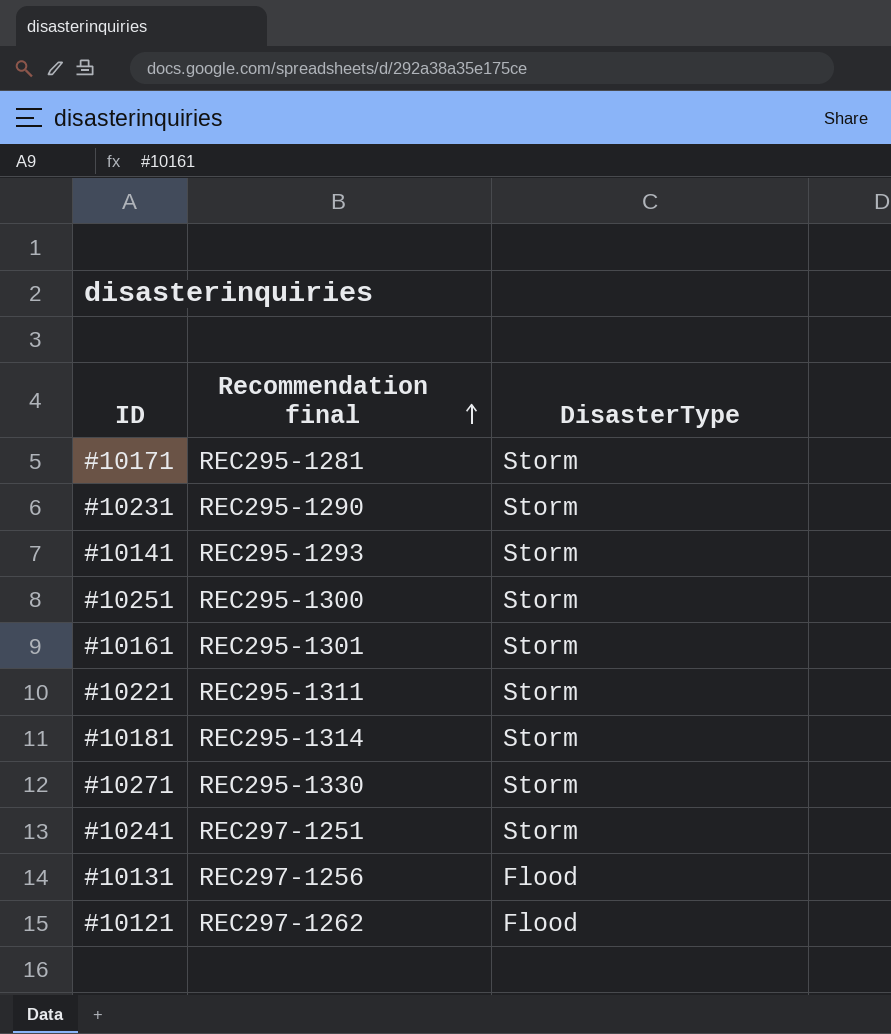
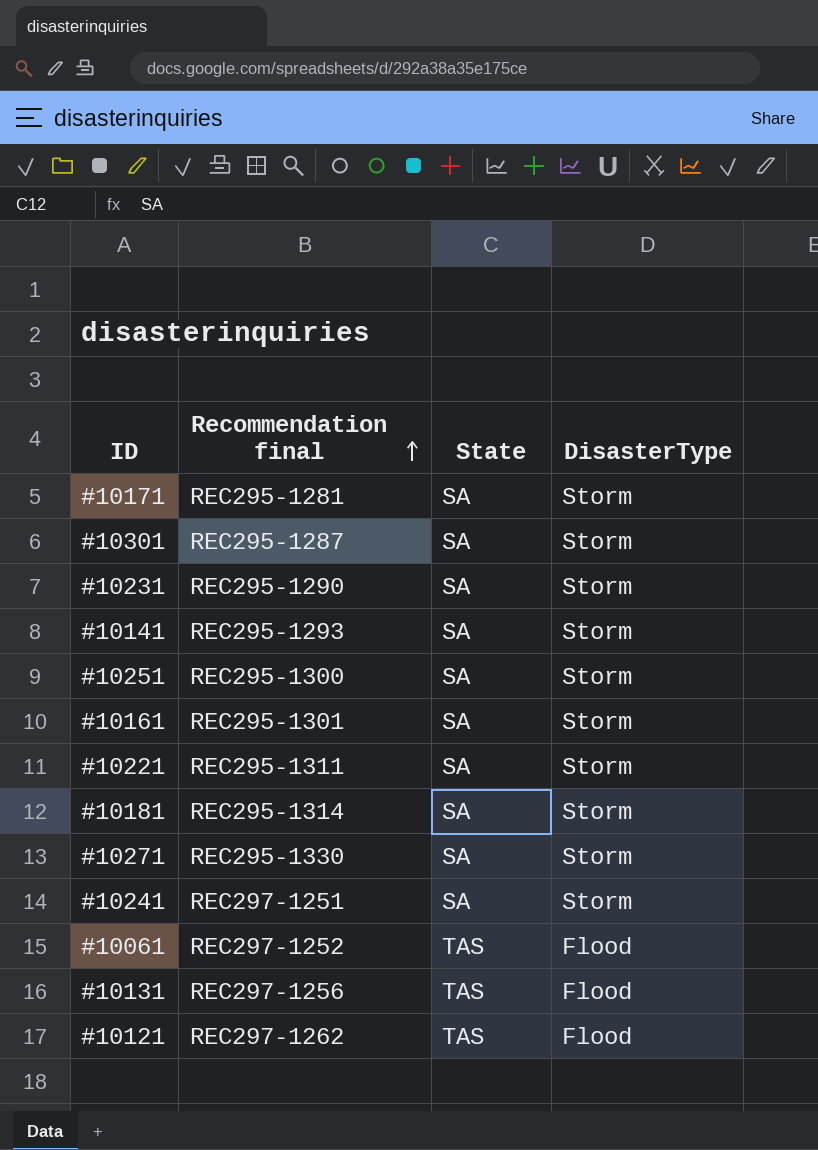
column State | position: none -> 3
row #10301: none -> REC295-1287 | SA | Storm
row #10061: none -> REC297-1252 | TAS | Flood

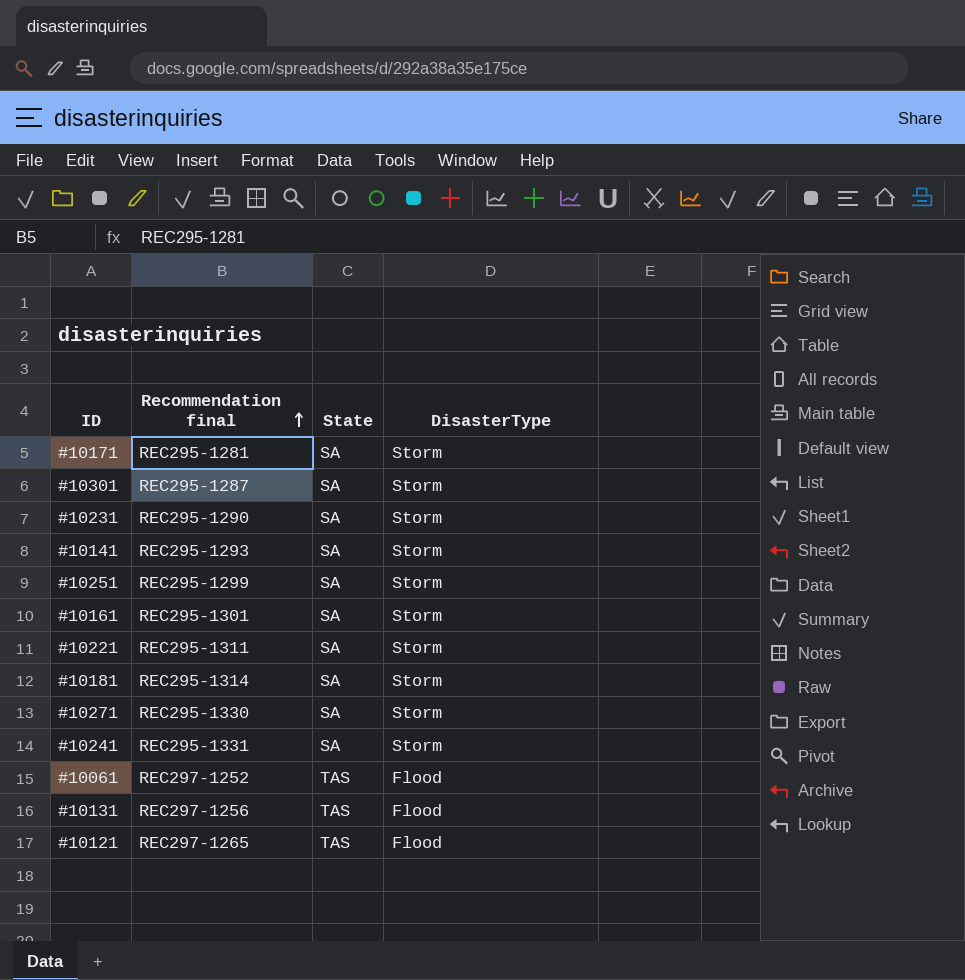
#10251 | Recommendation final: REC295-1300 -> REC295-1299
#10241 | Recommendation final: REC297-1251 -> REC295-1331
#10121 | Recommendation final: REC297-1262 -> REC297-1265

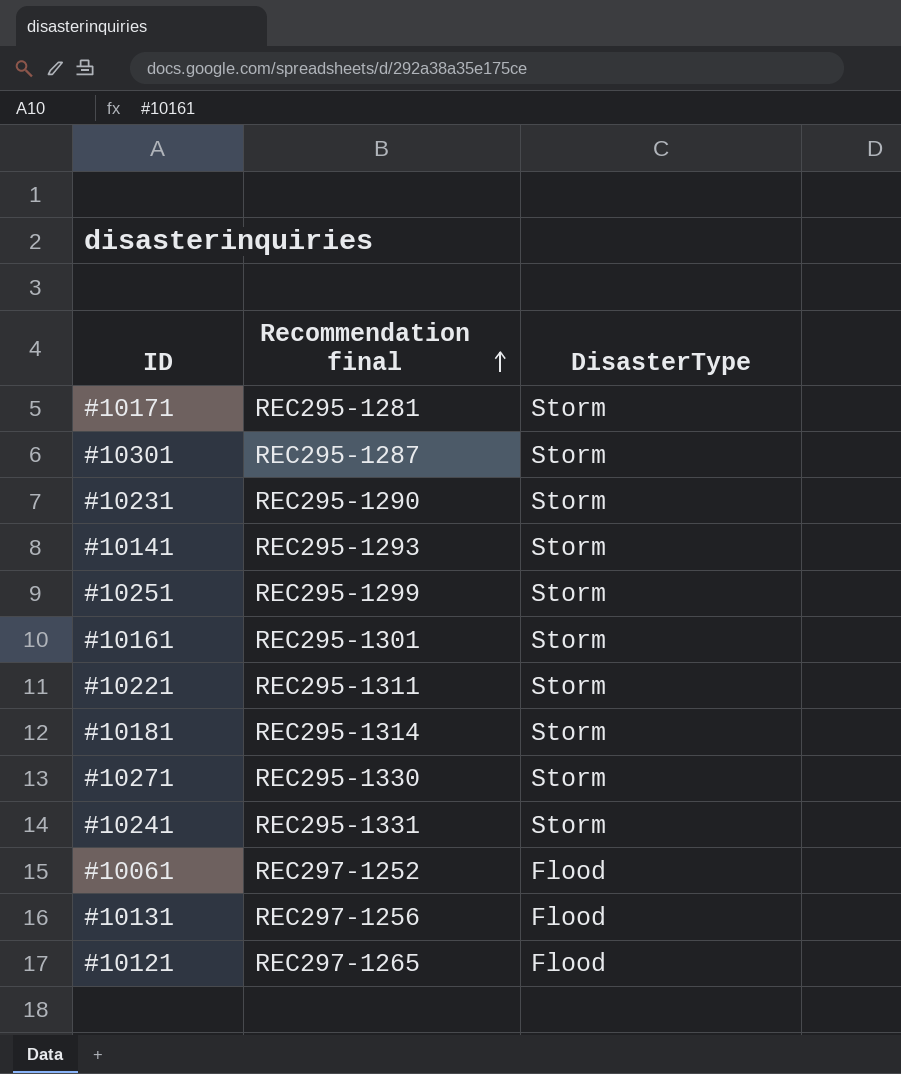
column State | position: 3 -> none

